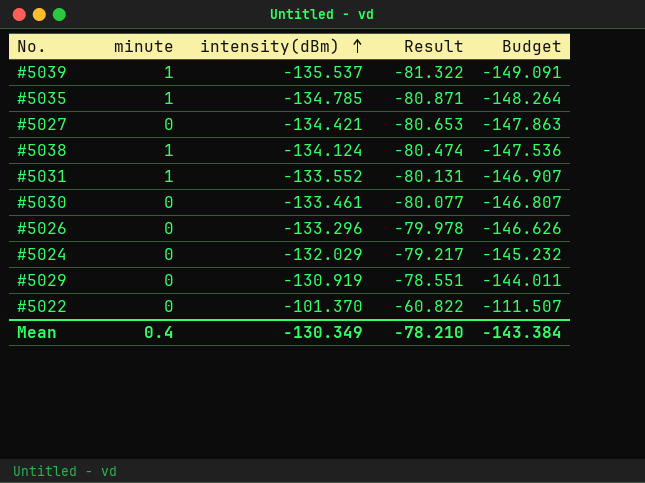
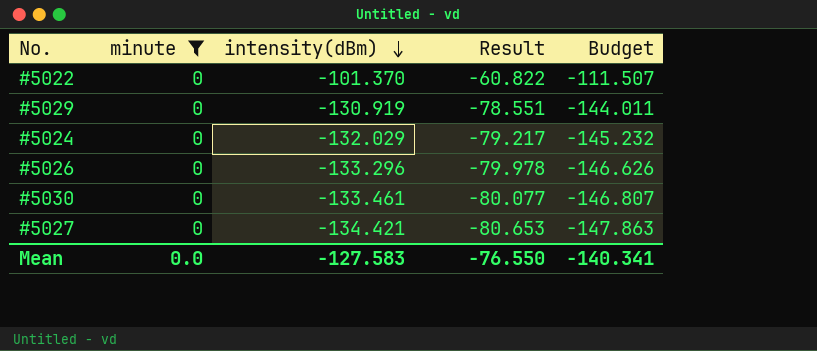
filter: none -> minute = 0
row order: intensity(dBm) ascending -> intensity(dBm) descending
Mean | minute: 0.4 -> 0.0
Mean | intensity(dBm): -130.349 -> -127.583
Mean | Result: -78.210 -> -76.550
Mean | Budget: -143.384 -> -140.341

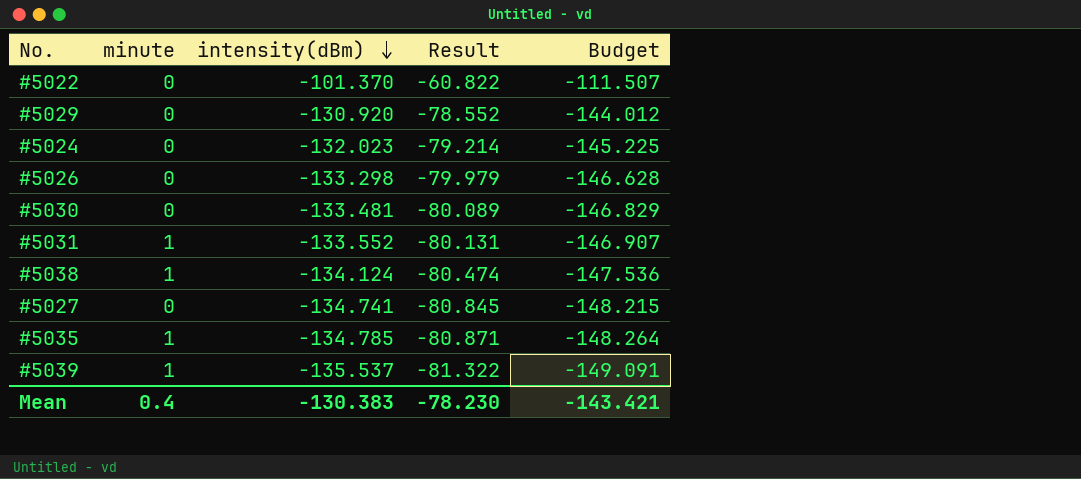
filter: minute = 0 -> none
#5029 | intensity(dBm): -130.919 -> -130.920
#5029 | Result: -78.551 -> -78.552
#5029 | Budget: -144.011 -> -144.012
#5024 | intensity(dBm): -132.029 -> -132.023
#5024 | Result: -79.217 -> -79.214
#5024 | Budget: -145.232 -> -145.225
#5026 | intensity(dBm): -133.296 -> -133.298
#5026 | Result: -79.978 -> -79.979
#5026 | Budget: -146.626 -> -146.628
#5030 | intensity(dBm): -133.461 -> -133.481
#5030 | Result: -80.077 -> -80.089
#5030 | Budget: -146.807 -> -146.829
#5027 | intensity(dBm): -134.421 -> -134.741
#5027 | Result: -80.653 -> -80.845
#5027 | Budget: -147.863 -> -148.215
Mean | minute: 0.0 -> 0.4
Mean | intensity(dBm): -127.583 -> -130.383
Mean | Result: -76.550 -> -78.230
Mean | Budget: -140.341 -> -143.421

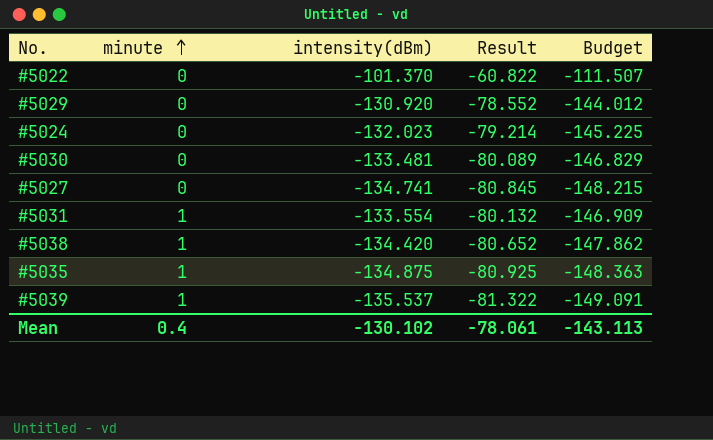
row order: intensity(dBm) descending -> minute ascending
row #5026: 0 | -133.298 | -79.979 | -146.628 -> none
#5031 | intensity(dBm): -133.552 -> -133.554
#5031 | Result: -80.131 -> -80.132
#5031 | Budget: -146.907 -> -146.909
#5038 | intensity(dBm): -134.124 -> -134.420
#5038 | Result: -80.474 -> -80.652
#5038 | Budget: -147.536 -> -147.862
#5035 | intensity(dBm): -134.785 -> -134.875
#5035 | Result: -80.871 -> -80.925
#5035 | Budget: -148.264 -> -148.363
Mean | intensity(dBm): -130.383 -> -130.102
Mean | Result: -78.230 -> -78.061
Mean | Budget: -143.421 -> -143.113

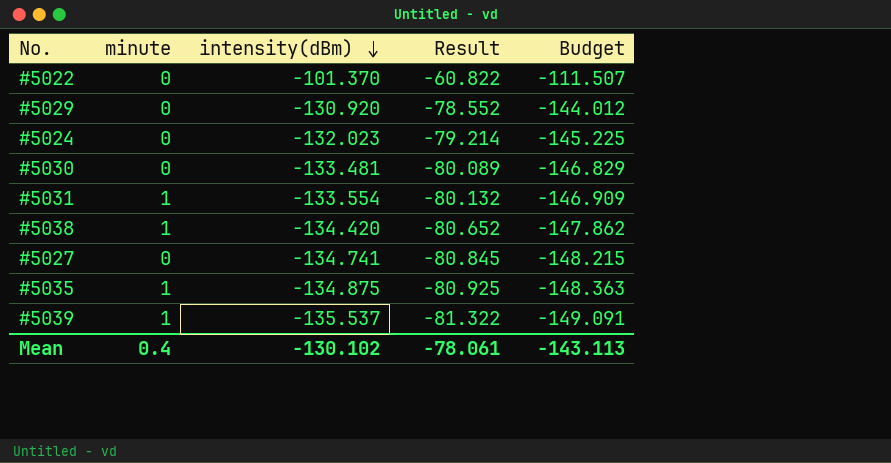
row order: minute ascending -> intensity(dBm) descending

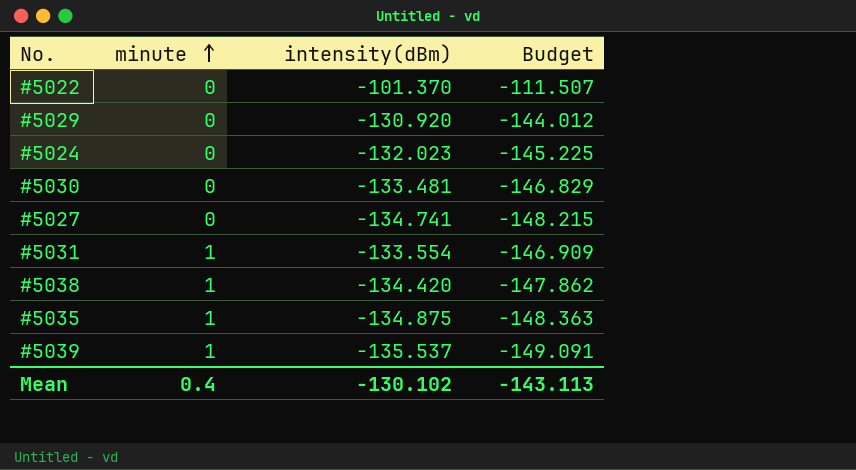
row order: intensity(dBm) descending -> minute ascending
column Result | formula: [intensity(dBm)] * 0.6 -> none

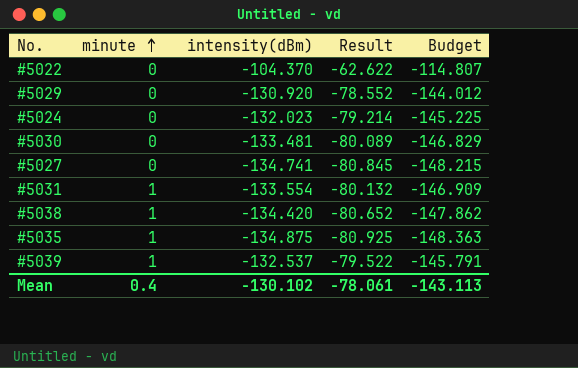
column Result | formula: none -> [intensity(dBm)] * 0.6
#5022 | intensity(dBm): -101.370 -> -104.370
#5022 | Budget: -111.507 -> -114.807
#5039 | intensity(dBm): -135.537 -> -132.537
#5039 | Budget: -149.091 -> -145.791

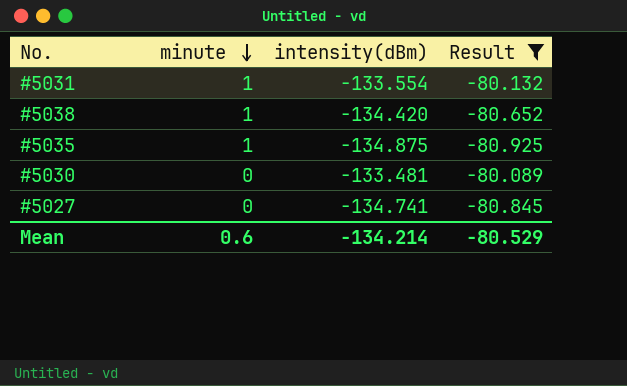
filter: none -> Result <= -80.089
row order: minute ascending -> minute descending
column Budget | formula: [intensity(dBm)] * 1.1 -> none
Mean | minute: 0.4 -> 0.6
Mean | intensity(dBm): -130.102 -> -134.214
Mean | Result: -78.061 -> -80.529

